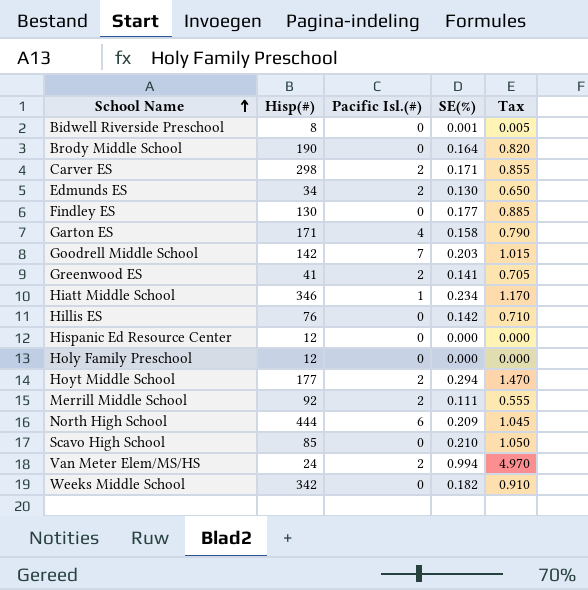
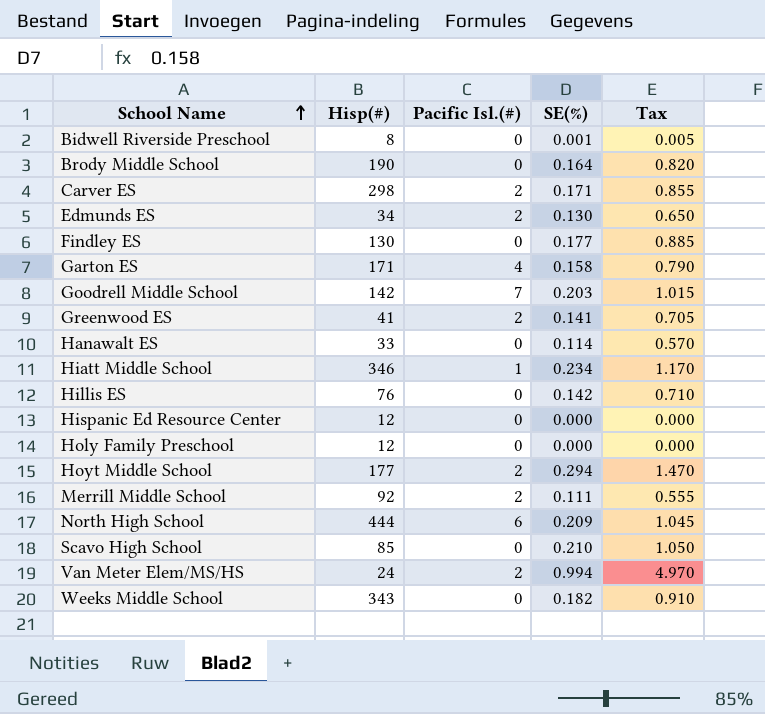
row Hanawalt ES: none -> 33 | 0 | 0.114 | 0.570
Weeks Middle School | Hisp(#): 342 -> 343

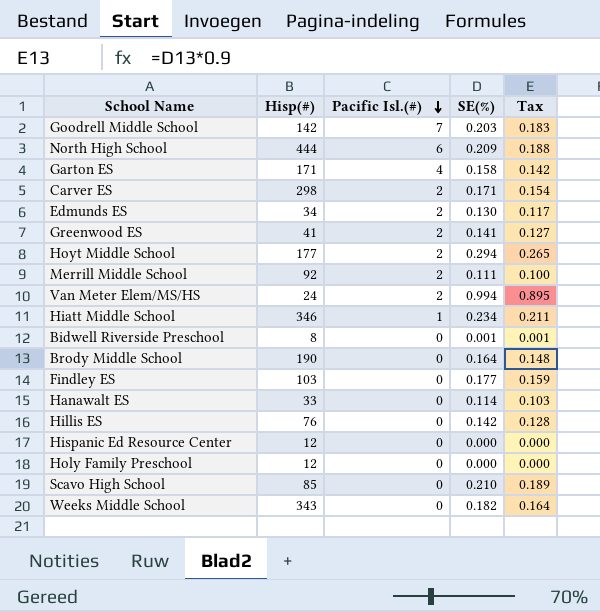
row order: School Name ascending -> Pacific Isl.(#) descending
column Tax | formula: [SE(%)] * 5 -> [SE(%)] * 0.9
Findley ES | Hisp(#): 130 -> 103

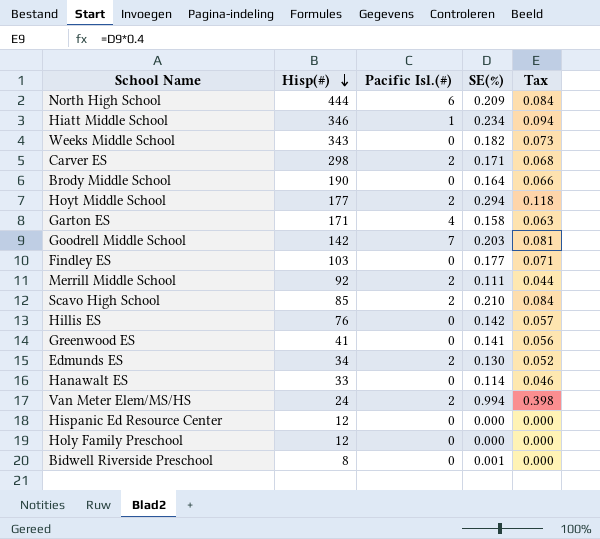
row order: Pacific Isl.(#) descending -> Hisp(#) descending
column Tax | formula: [SE(%)] * 0.9 -> [SE(%)] * 0.4
Scavo High School | Pacific Isl.(#): 0 -> 2
Greenwood ES | Pacific Isl.(#): 2 -> 0

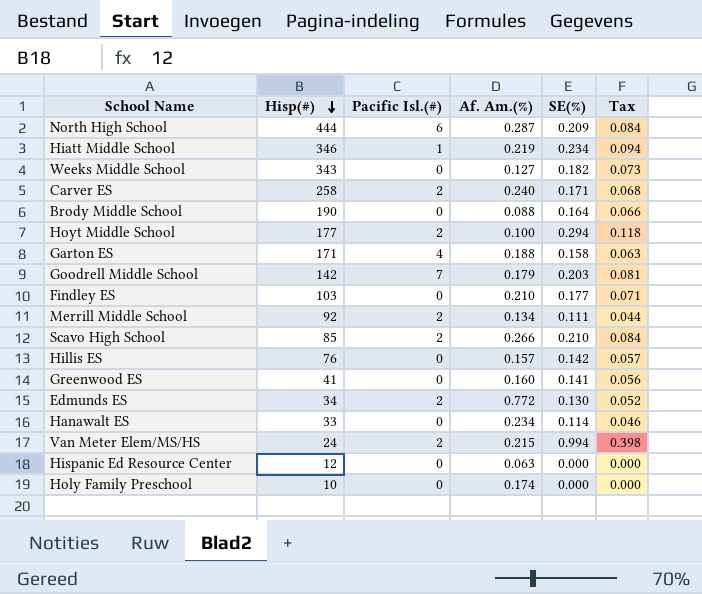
column Af. Am.(%) | position: none -> 4
row Bidwell Riverside Preschool: 8 | 0 | 0.001 | 0.000 -> none
Carver ES | Hisp(#): 298 -> 258
Holy Family Preschool | Hisp(#): 12 -> 10

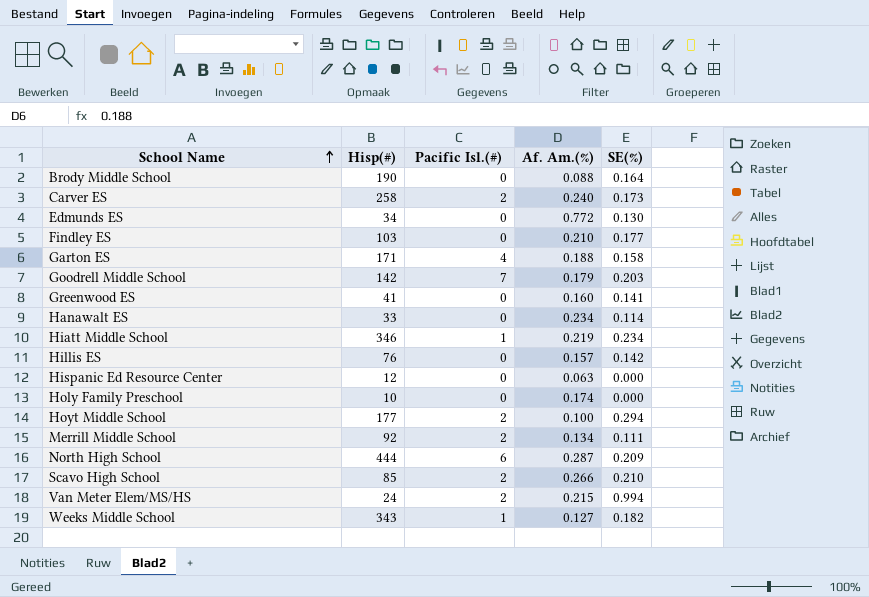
row order: Hisp(#) descending -> School Name ascending
column Tax | formula: [SE(%)] * 0.4 -> none
Carver ES | SE(%): 0.171 -> 0.173
Edmunds ES | Pacific Isl.(#): 2 -> 0
Weeks Middle School | Pacific Isl.(#): 0 -> 1

